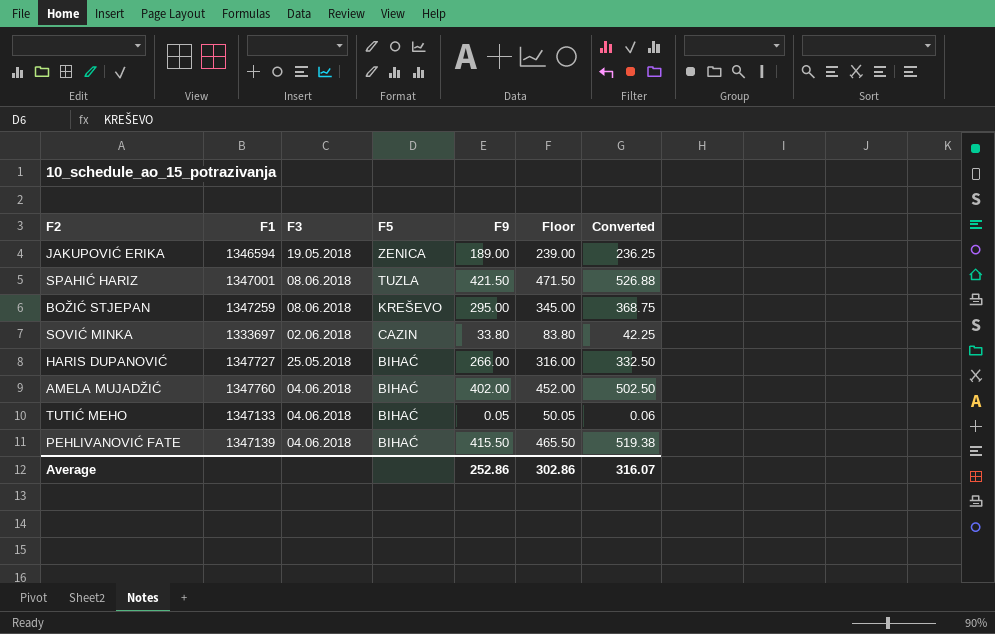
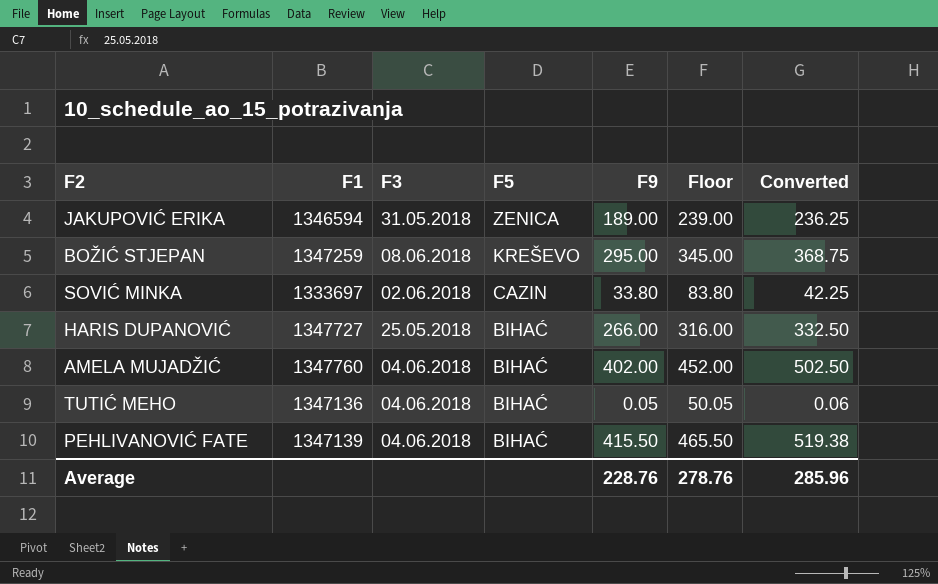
row SPAHIĆ HARIZ: 1347001 | 08.06.2018 | TUZLA | 421.50 | 471.50 | 526.88 -> none
JAKUPOVIĆ ERIKA | F3: 19.05.2018 -> 31.05.2018
TUTIĆ MEHO | F1: 1347133 -> 1347136
Average | F9: 252.86 -> 228.76
Average | Floor: 302.86 -> 278.76
Average | Converted: 316.07 -> 285.96

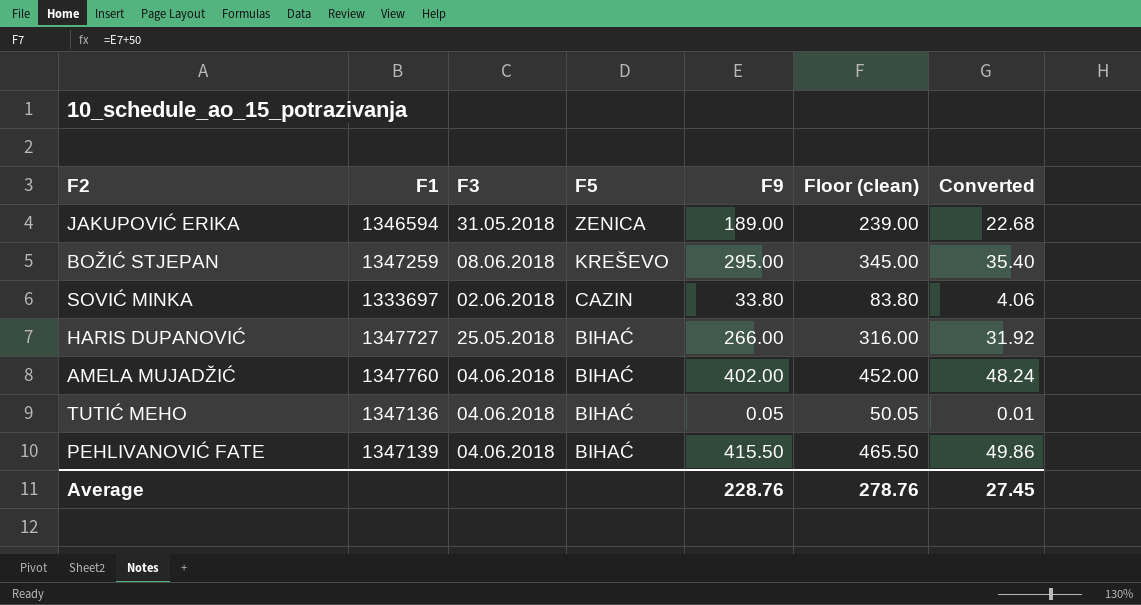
column name: Floor -> Floor (clean)
column Converted | formula: [F9] * 1.25 -> [F9] * 0.12
Average | Converted: 285.96 -> 27.45

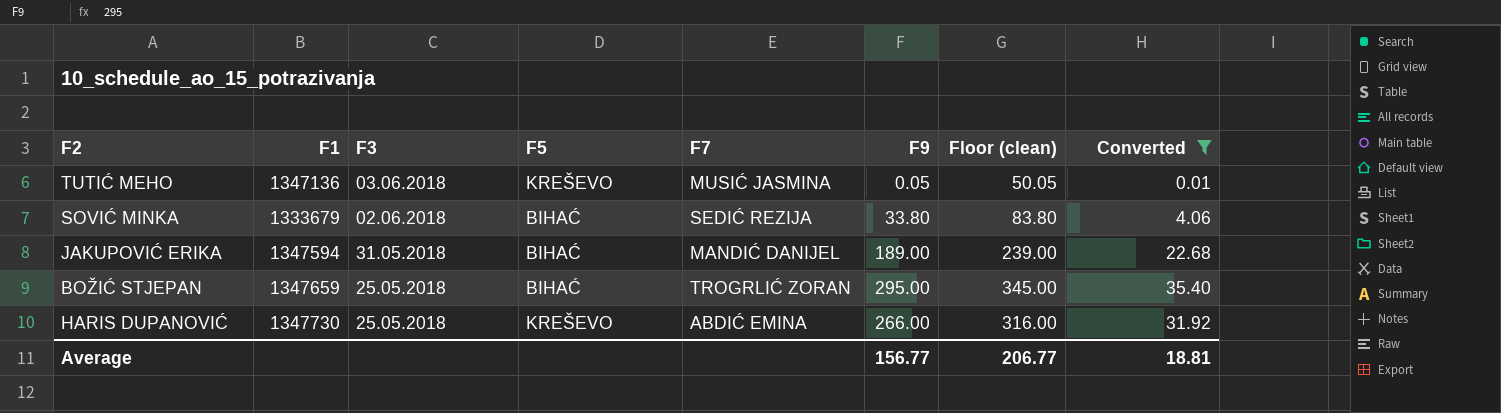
filter: none -> Converted <= 35.40
row order: F5 descending -> F3 descending
column F7 | position: none -> 5
TUTIĆ MEHO | F3: 04.06.2018 -> 03.06.2018
TUTIĆ MEHO | F5: BIHAĆ -> KREŠEVO
SOVIĆ MINKA | F1: 1333697 -> 1333679
SOVIĆ MINKA | F5: CAZIN -> BIHAĆ
JAKUPOVIĆ ERIKA | F1: 1346594 -> 1347594
JAKUPOVIĆ ERIKA | F5: ZENICA -> BIHAĆ
BOŽIĆ STJEPAN | F1: 1347259 -> 1347659
BOŽIĆ STJEPAN | F3: 08.06.2018 -> 25.05.2018
BOŽIĆ STJEPAN | F5: KREŠEVO -> BIHAĆ
HARIS DUPANOVIĆ | F1: 1347727 -> 1347730
HARIS DUPANOVIĆ | F5: BIHAĆ -> KREŠEVO
Average | F9: 228.76 -> 156.77
Average | Floor (clean): 278.76 -> 206.77
Average | Converted: 27.45 -> 18.81

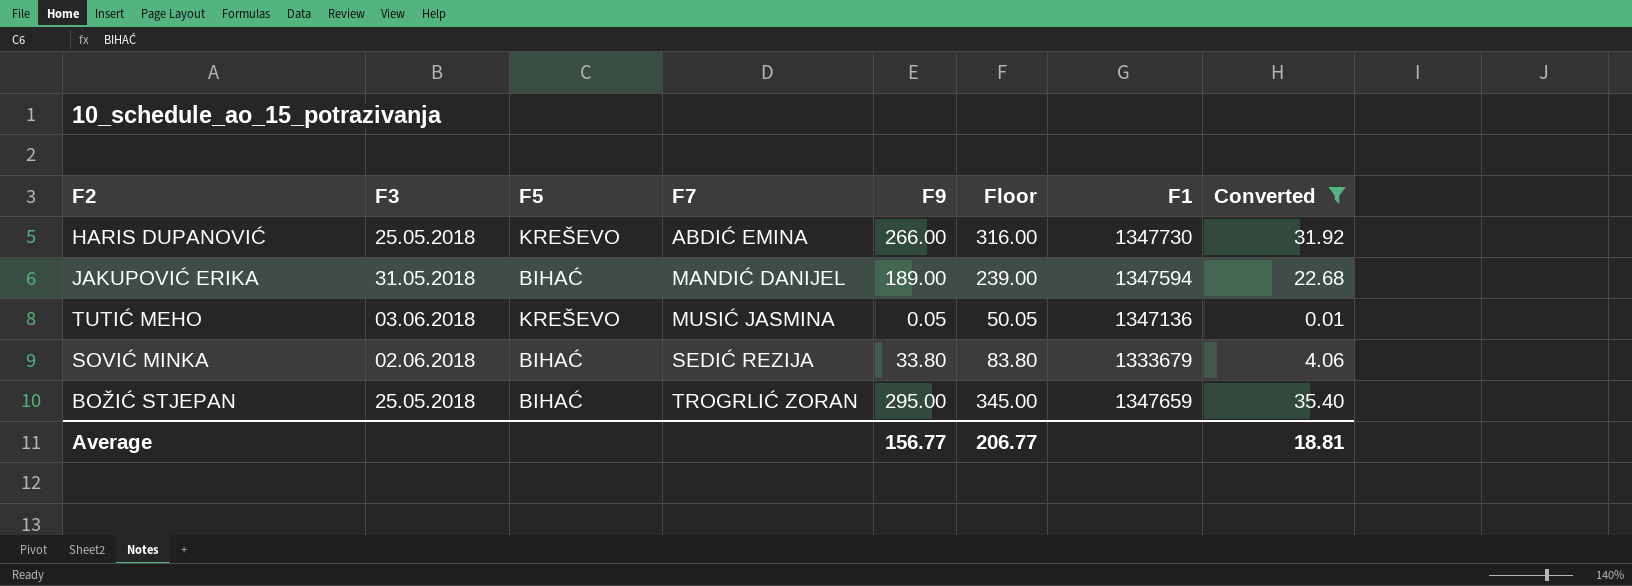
row order: F3 descending -> F7 ascending
column name: Floor (clean) -> Floor
column F1 | position: 2 -> 7

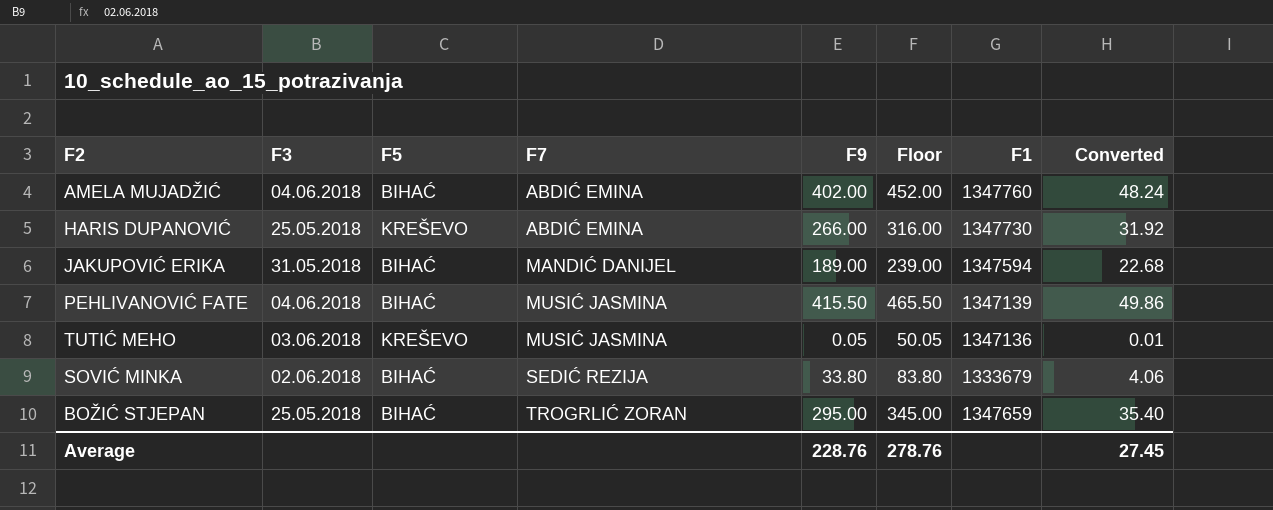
filter: Converted <= 35.40 -> none
Average | F9: 156.77 -> 228.76
Average | Floor: 206.77 -> 278.76
Average | Converted: 18.81 -> 27.45

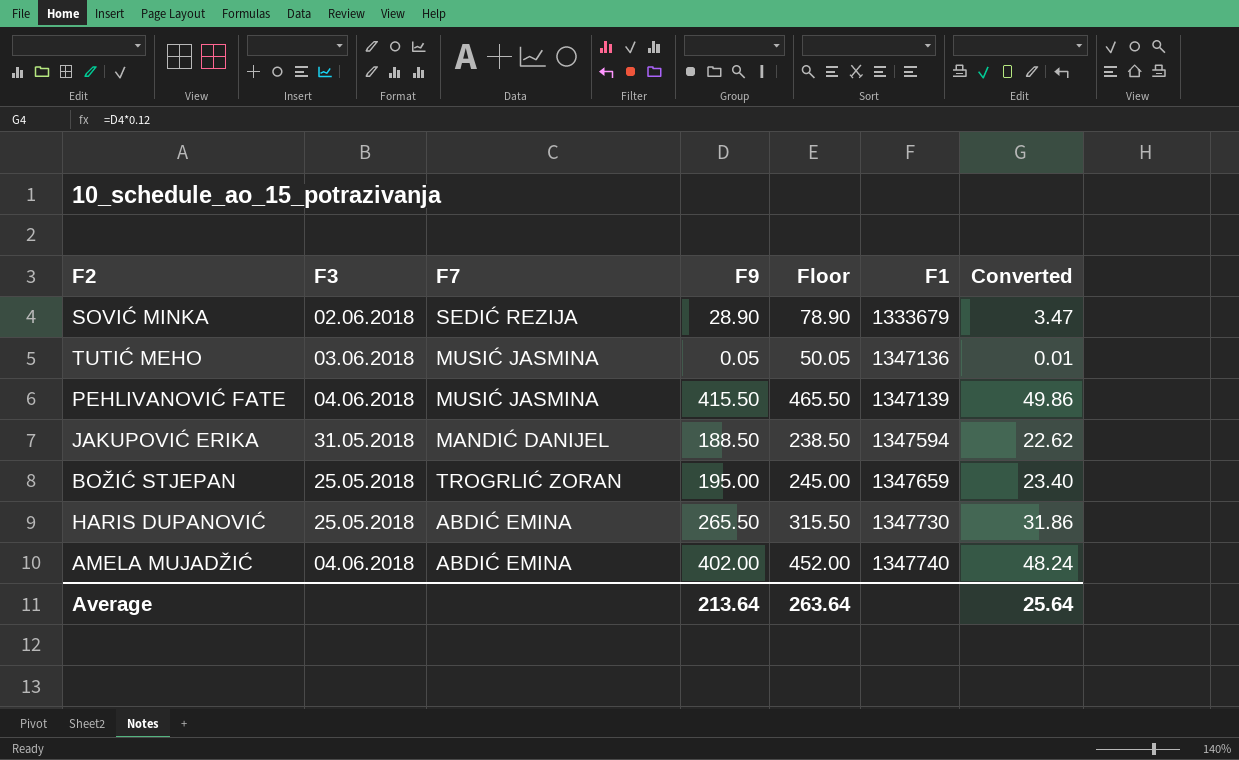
row order: F7 ascending -> F1 ascending
column F5 | position: 3 -> none
SOVIĆ MINKA | F9: 33.80 -> 28.90
SOVIĆ MINKA | Floor: 83.80 -> 78.90
SOVIĆ MINKA | Converted: 4.06 -> 3.47
JAKUPOVIĆ ERIKA | F9: 189.00 -> 188.50
JAKUPOVIĆ ERIKA | Floor: 239.00 -> 238.50
JAKUPOVIĆ ERIKA | Converted: 22.68 -> 22.62
BOŽIĆ STJEPAN | F9: 295.00 -> 195.00
BOŽIĆ STJEPAN | Floor: 345.00 -> 245.00
BOŽIĆ STJEPAN | Converted: 35.40 -> 23.40
HARIS DUPANOVIĆ | F9: 266.00 -> 265.50
HARIS DUPANOVIĆ | Floor: 316.00 -> 315.50
HARIS DUPANOVIĆ | Converted: 31.92 -> 31.86
AMELA MUJADŽIĆ | F1: 1347760 -> 1347740
Average | F9: 228.76 -> 213.64
Average | Floor: 278.76 -> 263.64
Average | Converted: 27.45 -> 25.64

